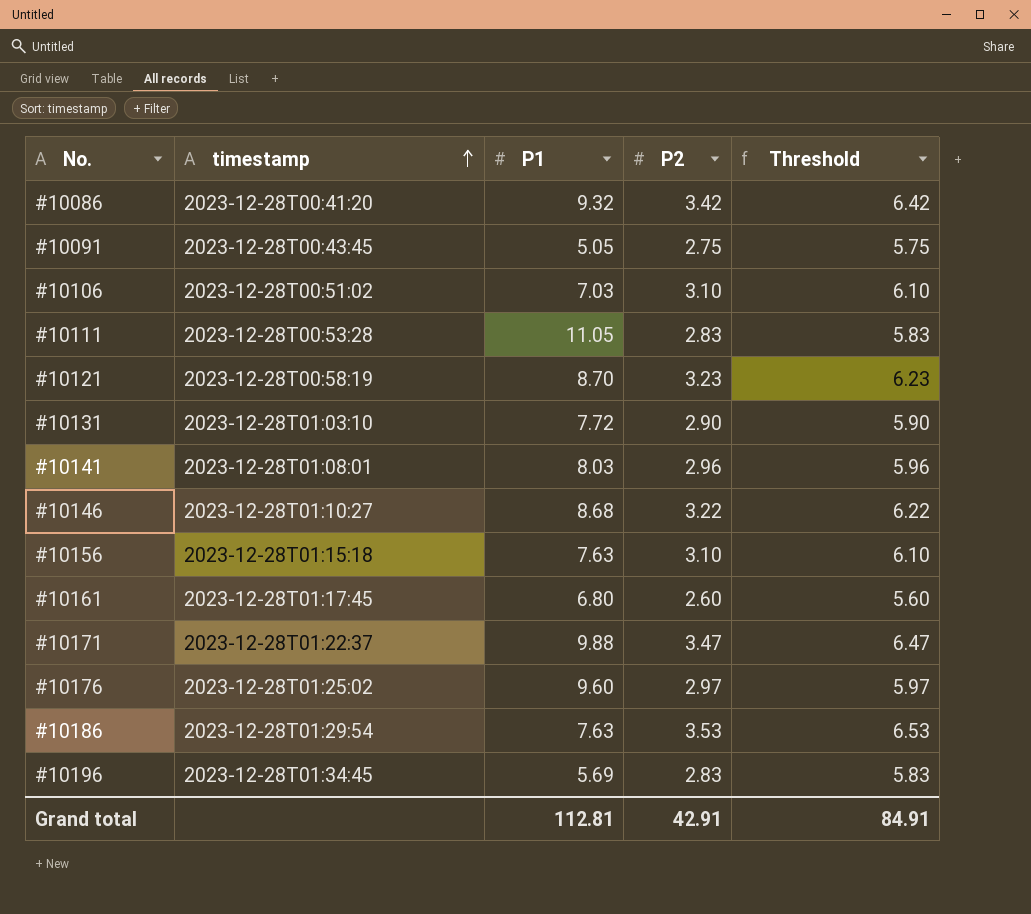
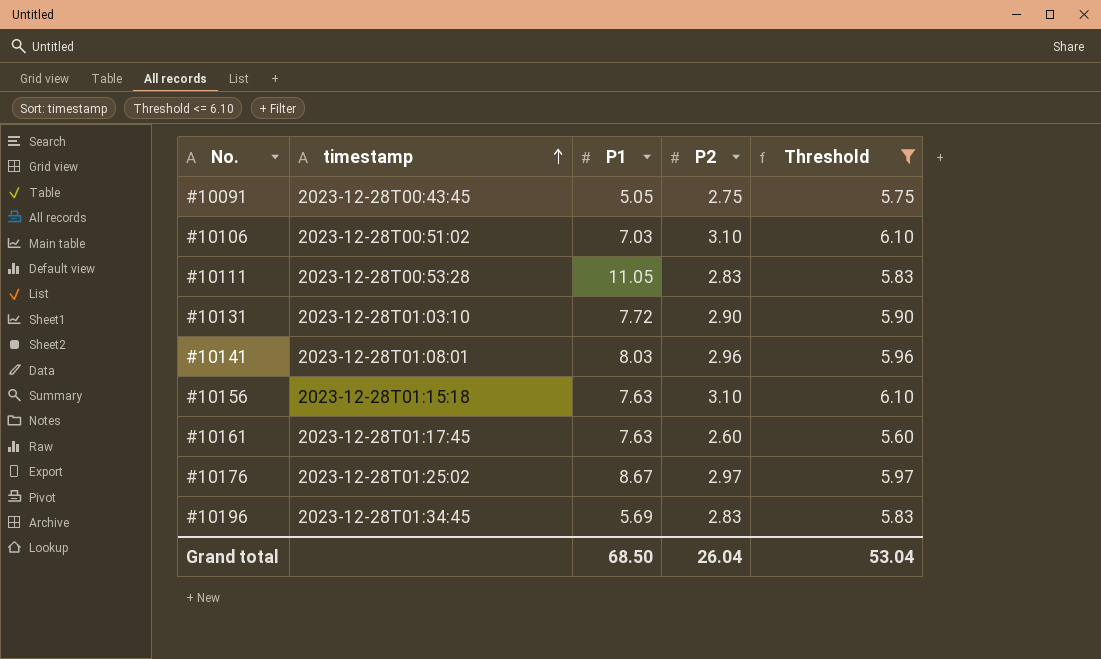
filter: none -> Threshold <= 6.10
#10161 | P1: 6.80 -> 7.63
#10176 | P1: 9.60 -> 8.67
Grand total | P1: 112.81 -> 68.50
Grand total | P2: 42.91 -> 26.04
Grand total | Threshold: 84.91 -> 53.04

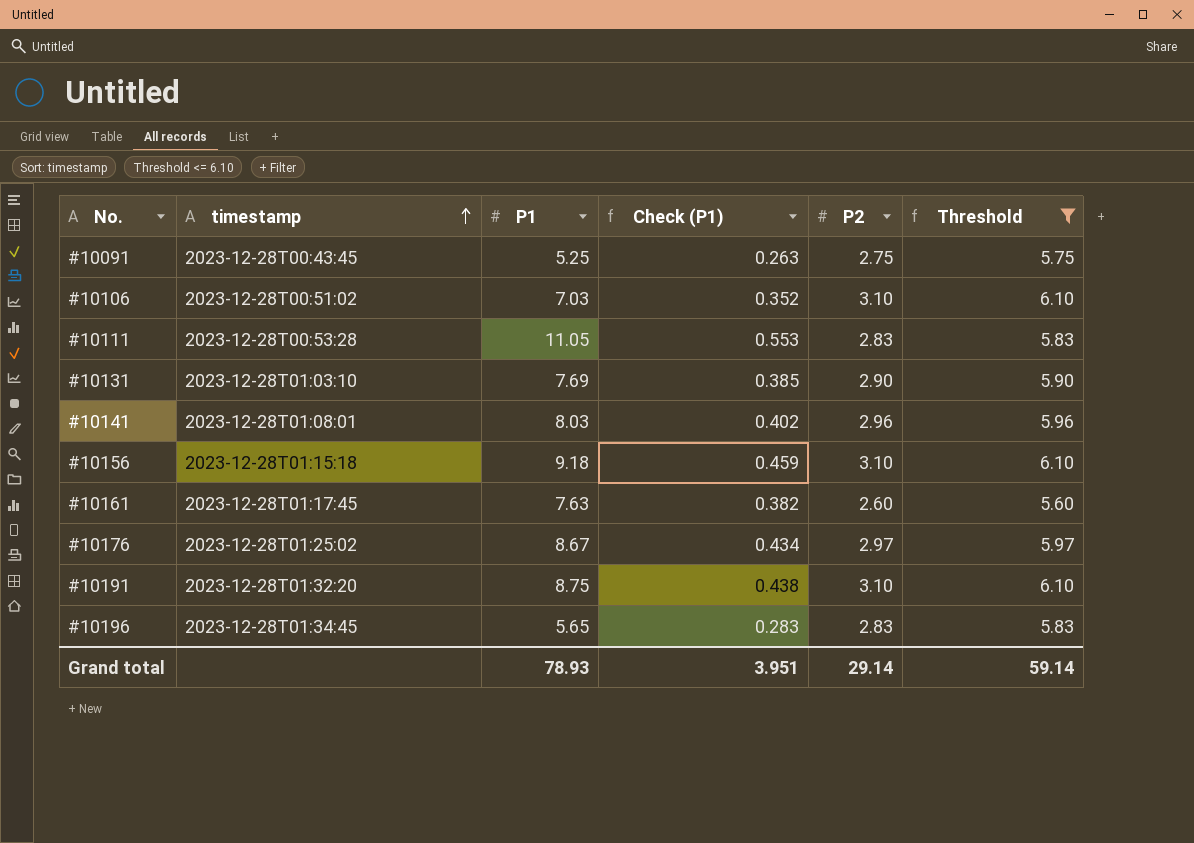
column Check (P1) | formula: none -> [P1] * 0.05
#10091 | P1: 5.05 -> 5.25
#10131 | P1: 7.72 -> 7.69
#10156 | P1: 7.63 -> 9.18
row #10191: none -> 2023-12-28T01:32:20 | 8.75 | 0.438 | 3.10 | 6.10
#10196 | P1: 5.69 -> 5.65
Grand total | P1: 68.50 -> 78.93
Grand total | P2: 26.04 -> 29.14
Grand total | Threshold: 53.04 -> 59.14

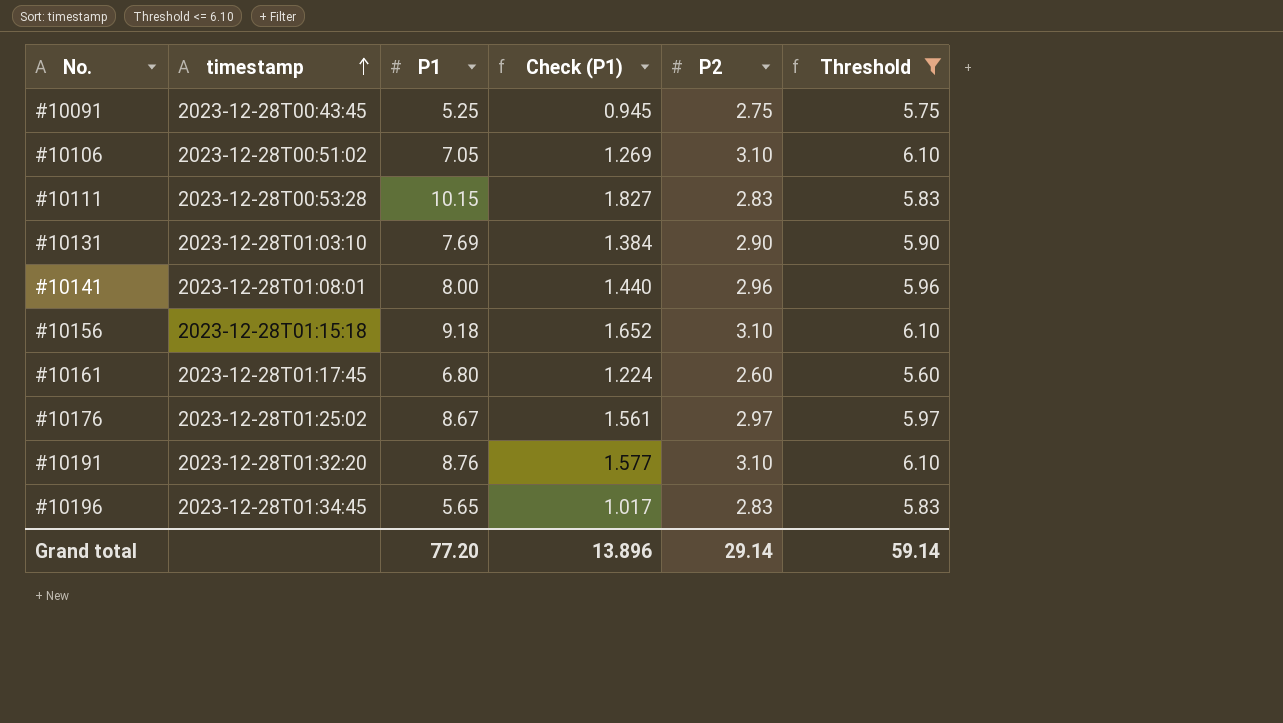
column Check (P1) | formula: [P1] * 0.05 -> [P1] * 0.18
#10106 | P1: 7.03 -> 7.05
#10111 | P1: 11.05 -> 10.15
#10141 | P1: 8.03 -> 8.00
#10161 | P1: 7.63 -> 6.80
#10191 | P1: 8.75 -> 8.76
Grand total | P1: 78.93 -> 77.20
Grand total | Check (P1): 3.951 -> 13.896

